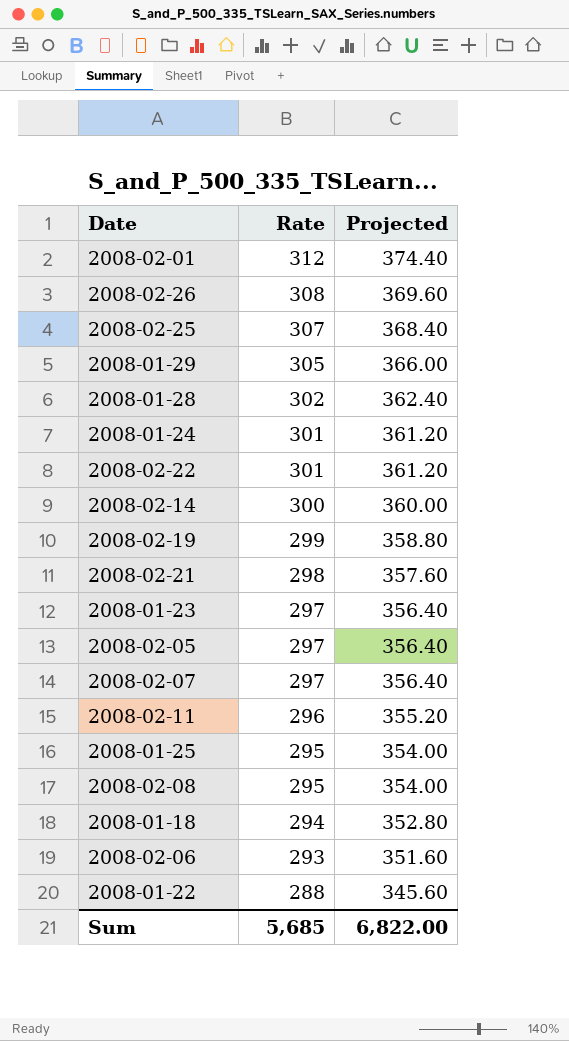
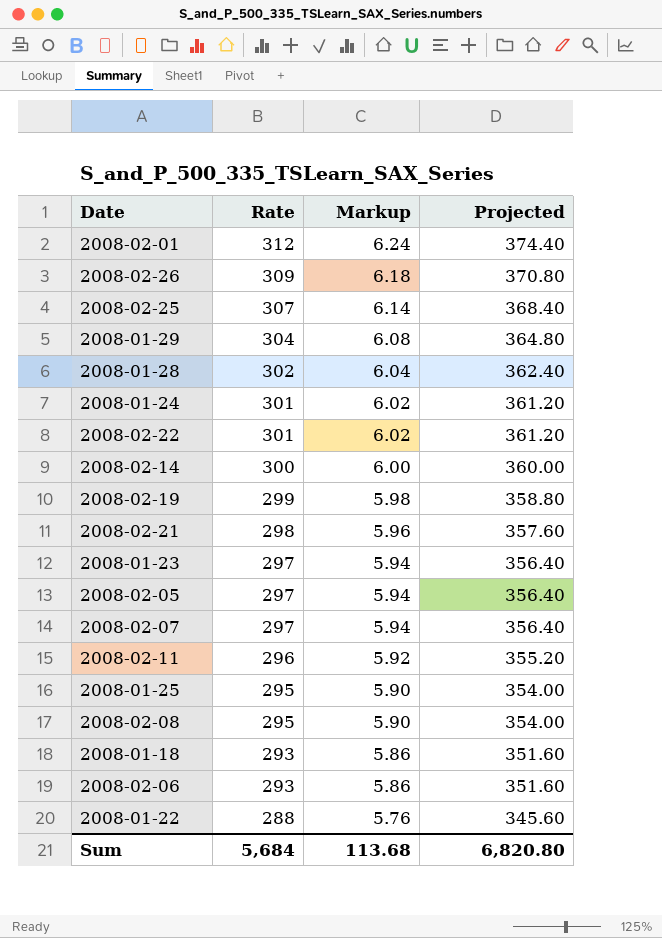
column Markup | formula: none -> [Rate] * 0.02
2008-02-26 | Rate: 308 -> 309
2008-02-26 | Projected: 369.60 -> 370.80
2008-01-29 | Rate: 305 -> 304
2008-01-29 | Projected: 366.00 -> 364.80
2008-01-18 | Rate: 294 -> 293
2008-01-18 | Projected: 352.80 -> 351.60
Sum | Rate: 5,685 -> 5,684
Sum | Projected: 6,822.00 -> 6,820.80

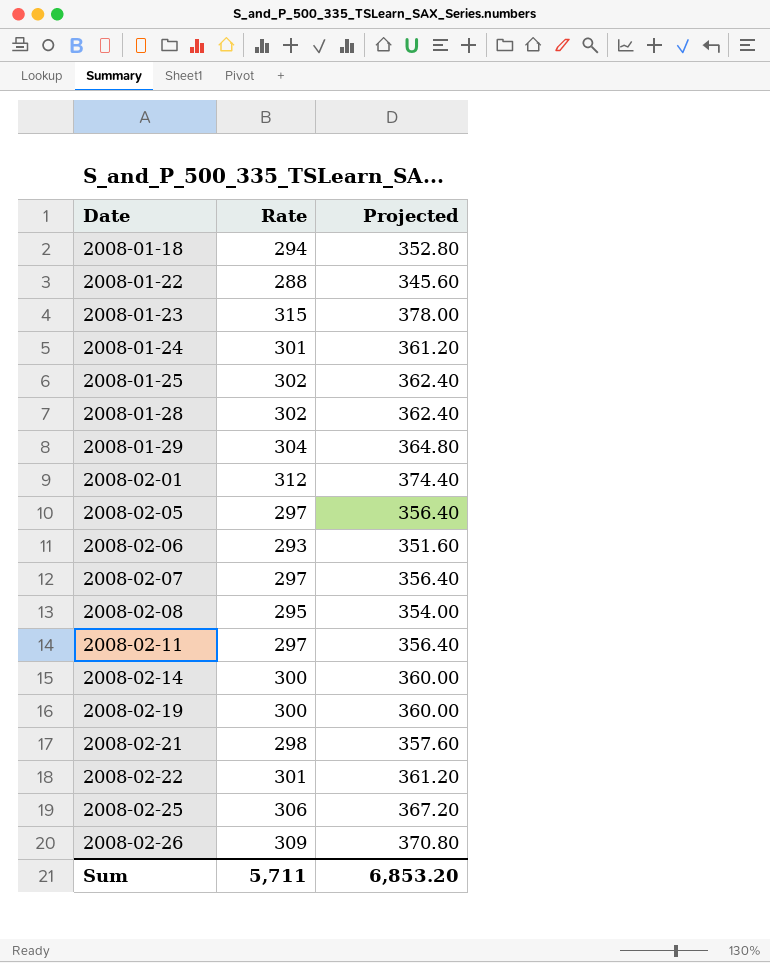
row order: Rate descending -> Date ascending
column Markup | formula: [Rate] * 0.02 -> none
2008-01-18 | Rate: 293 -> 294
2008-01-18 | Projected: 351.60 -> 352.80
2008-01-23 | Rate: 297 -> 315
2008-01-23 | Projected: 356.40 -> 378.00
2008-01-25 | Rate: 295 -> 302
2008-01-25 | Projected: 354.00 -> 362.40
2008-02-11 | Rate: 296 -> 297
2008-02-11 | Projected: 355.20 -> 356.40
2008-02-19 | Rate: 299 -> 300
2008-02-19 | Projected: 358.80 -> 360.00
2008-02-25 | Rate: 307 -> 306
2008-02-25 | Projected: 368.40 -> 367.20
Sum | Rate: 5,684 -> 5,711
Sum | Projected: 6,820.80 -> 6,853.20

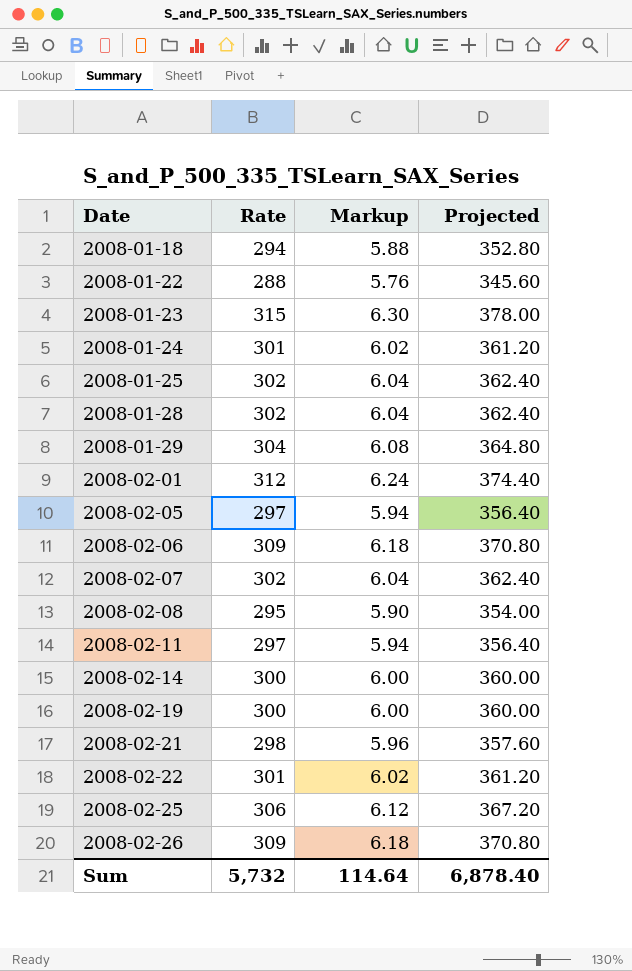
column Markup | formula: none -> [Rate] * 0.02
2008-02-06 | Rate: 293 -> 309
2008-02-06 | Projected: 351.60 -> 370.80
2008-02-07 | Rate: 297 -> 302
2008-02-07 | Projected: 356.40 -> 362.40
Sum | Rate: 5,711 -> 5,732
Sum | Projected: 6,853.20 -> 6,878.40

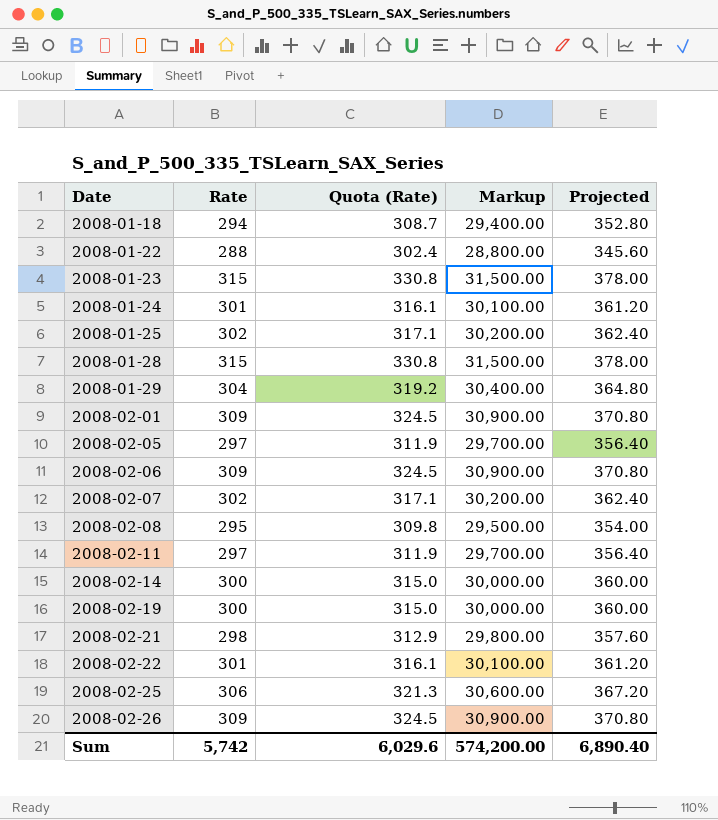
column Quota (Rate) | formula: none -> [Rate] * 1.05
column Markup | formula: [Rate] * 0.02 -> [Rate] * 100
2008-01-28 | Rate: 302 -> 315
2008-01-28 | Projected: 362.40 -> 378.00
2008-02-01 | Rate: 312 -> 309
2008-02-01 | Projected: 374.40 -> 370.80
Sum | Rate: 5,732 -> 5,742
Sum | Markup: 114.64 -> 574,200.00
Sum | Projected: 6,878.40 -> 6,890.40

